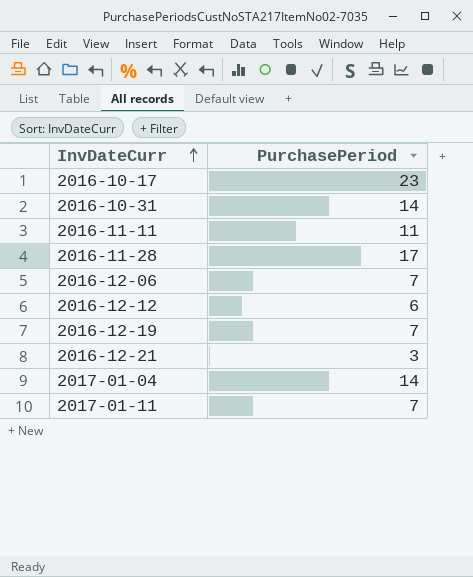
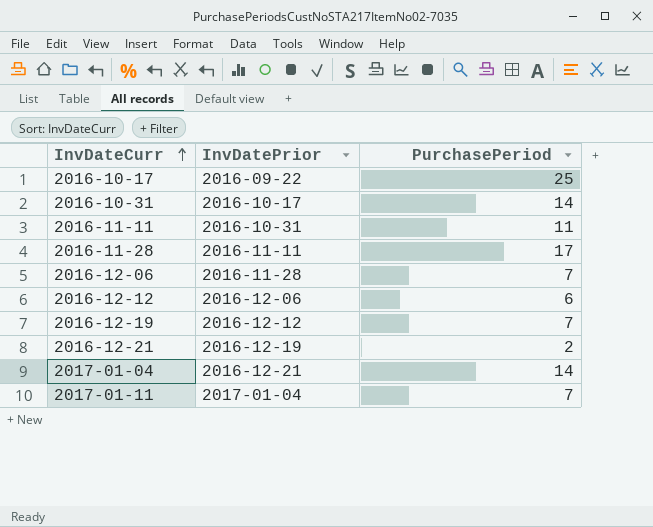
column InvDatePrior | position: none -> 2
2016-10-17 | PurchasePeriod: 23 -> 25
2016-12-21 | PurchasePeriod: 3 -> 2

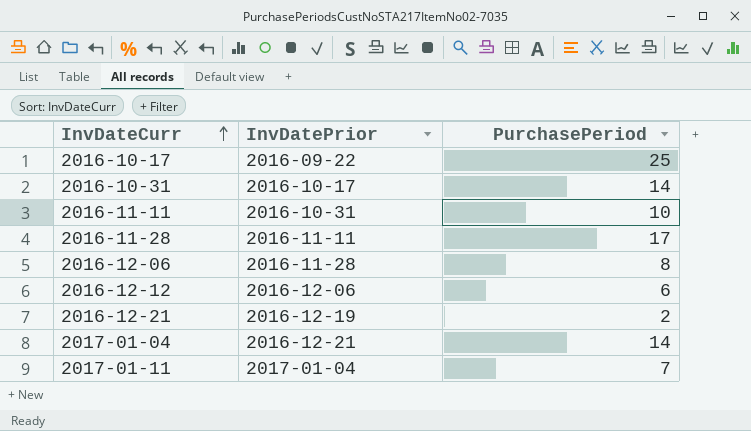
row 2016-12-19: 2016-12-12 | 7 -> none
2016-11-11 | PurchasePeriod: 11 -> 10
2016-12-06 | PurchasePeriod: 7 -> 8

